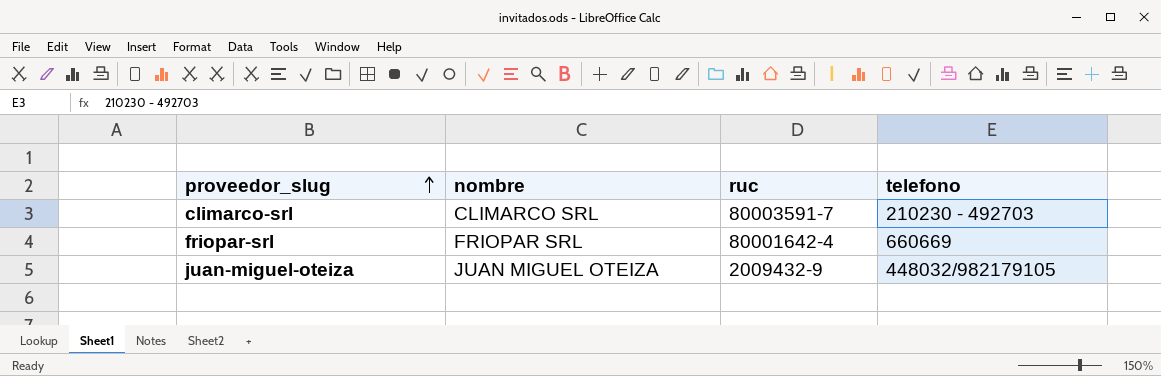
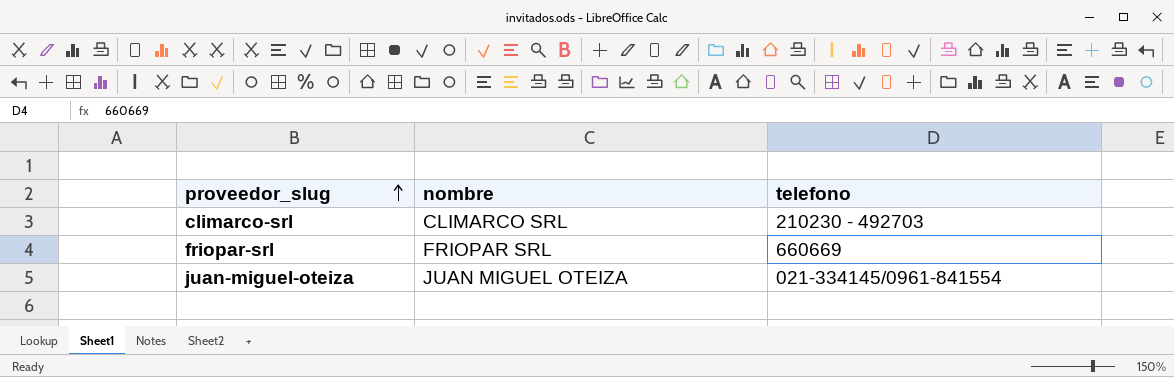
column ruc | position: 3 -> none
juan-miguel-oteiza | telefono: 448032/982179105 -> 021-334145/0961-841554

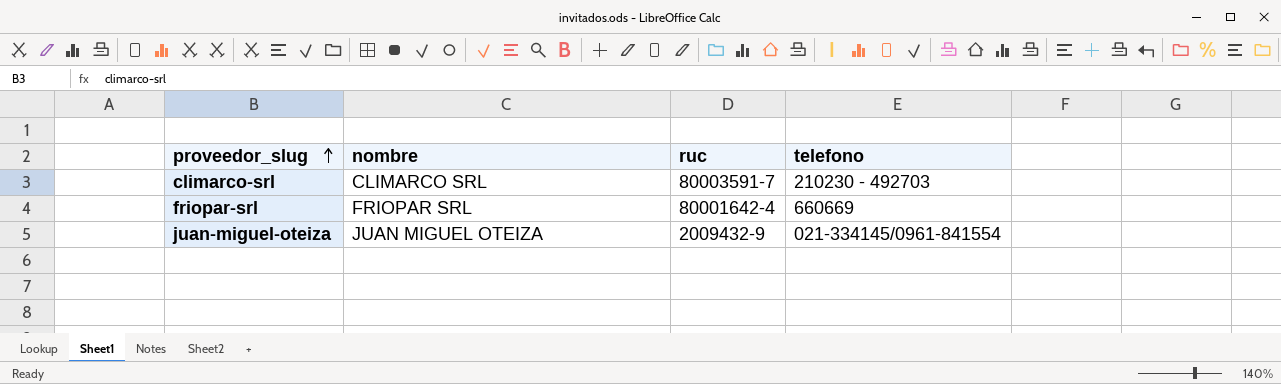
column ruc | position: none -> 3

